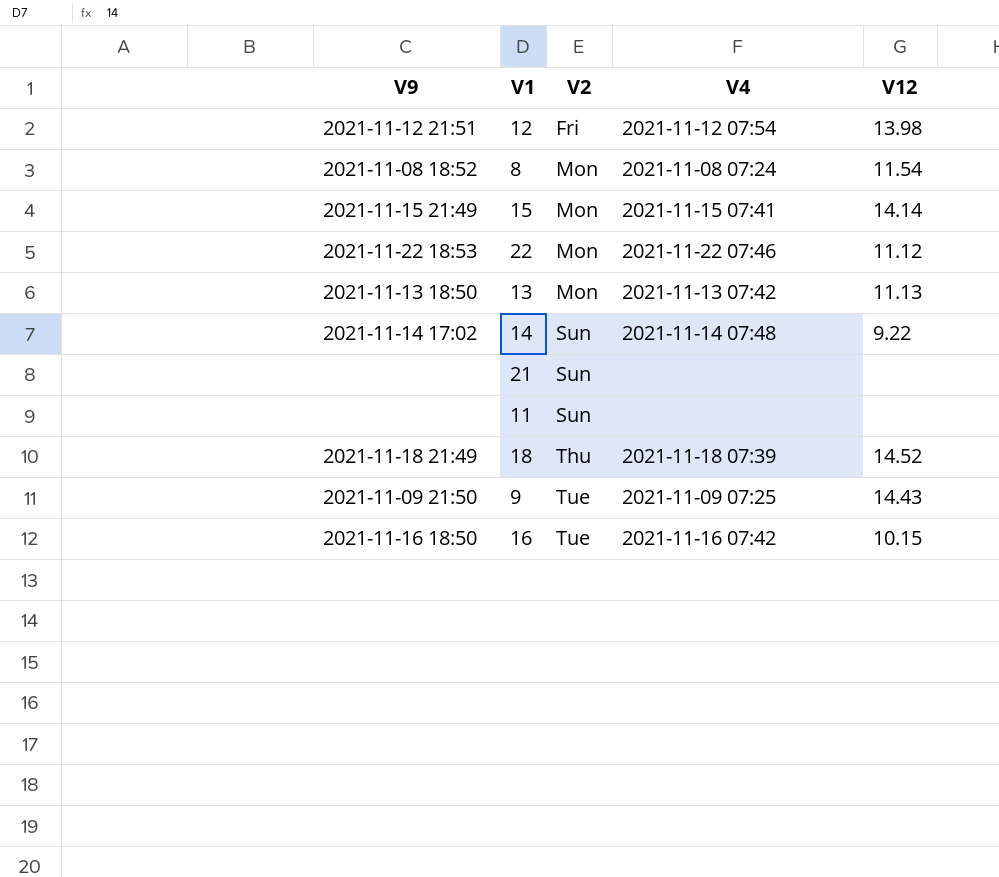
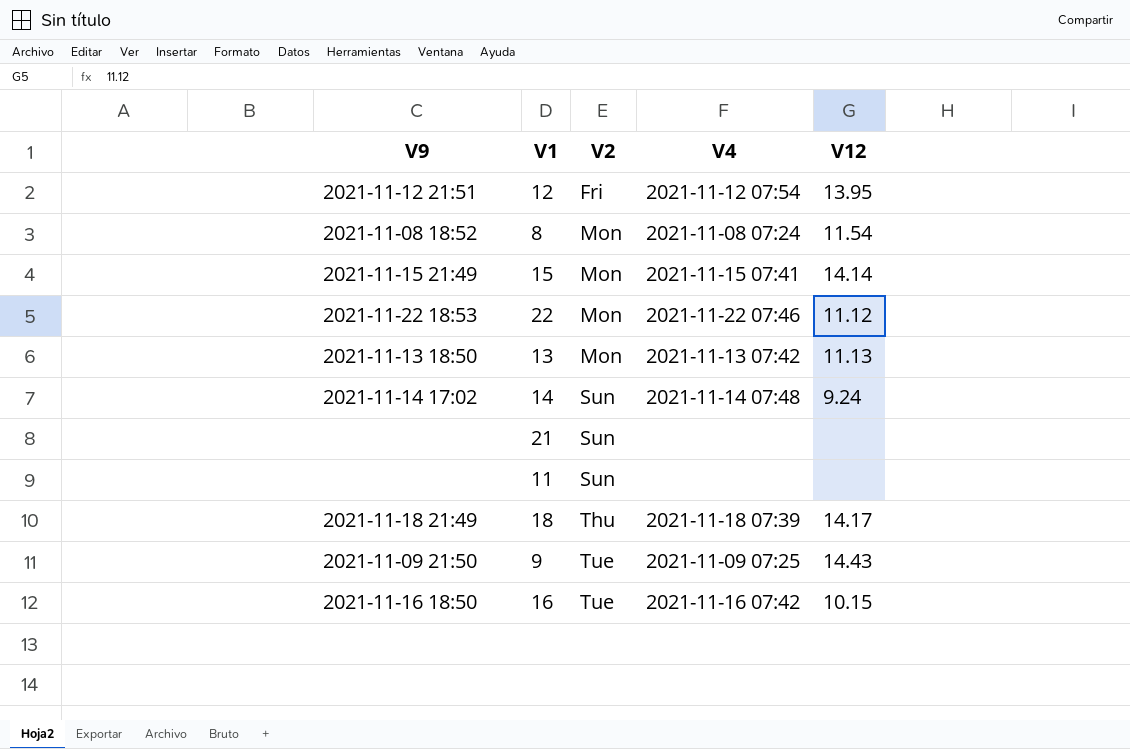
12 | V12: 13.98 -> 13.95
14 | V12: 9.22 -> 9.24
18 | V12: 14.52 -> 14.17

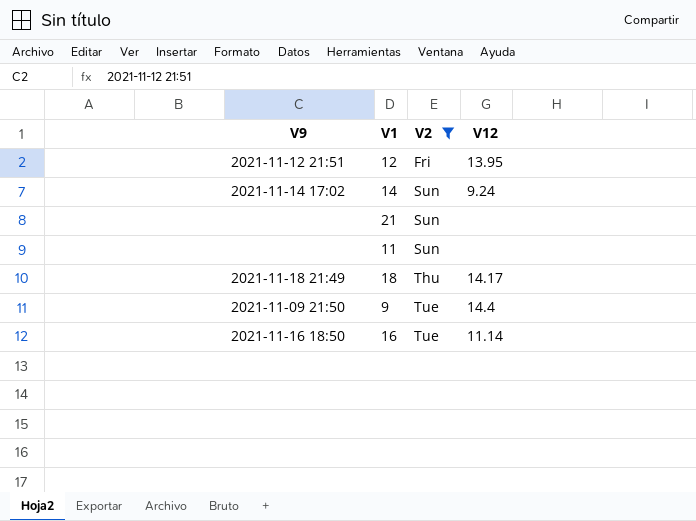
filter: none -> V2 != Mon
column V4 | position: 4 -> none
9 | V12: 14.43 -> 14.4
16 | V12: 10.15 -> 11.14

